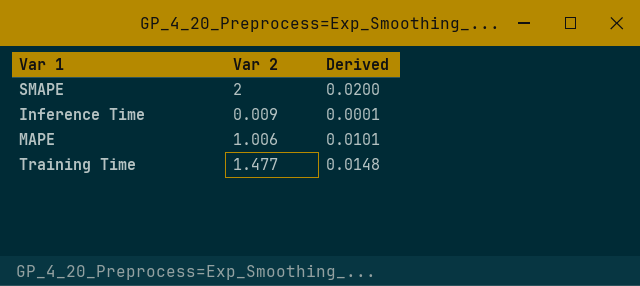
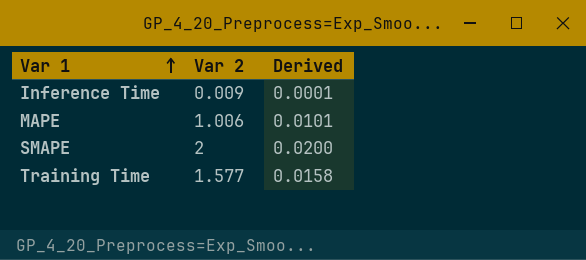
row order: none -> Var 1 ascending
Training Time | Var 2: 1.477 -> 1.577
Training Time | Derived: 0.0148 -> 0.0158

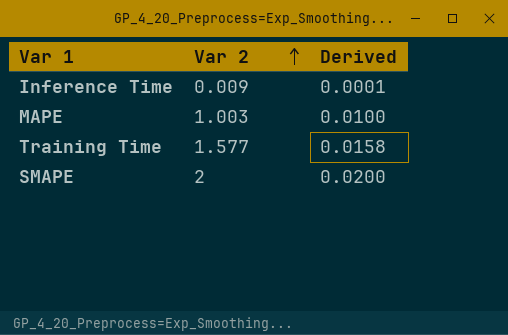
row order: Var 1 ascending -> Var 2 ascending
MAPE | Var 2: 1.006 -> 1.003
MAPE | Derived: 0.0101 -> 0.0100

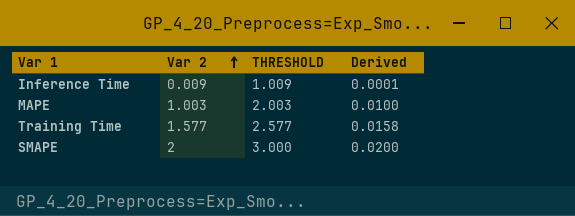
column THRESHOLD | formula: none -> [Var 2] + 1

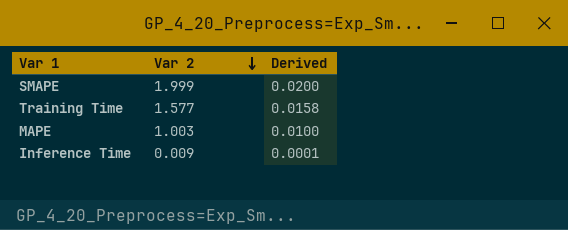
row order: Var 2 ascending -> Var 2 descending
column THRESHOLD | formula: [Var 2] + 1 -> none
SMAPE | Var 2: 2 -> 1.999

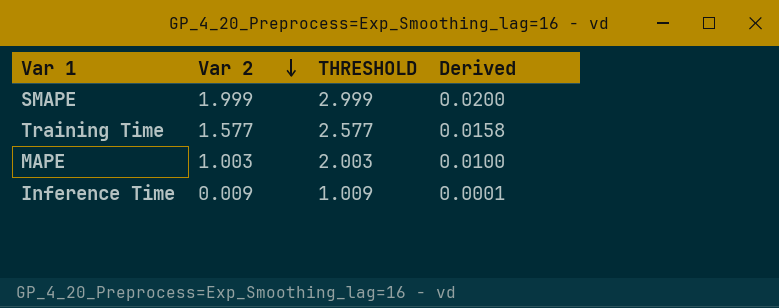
column THRESHOLD | formula: none -> [Var 2] + 1

